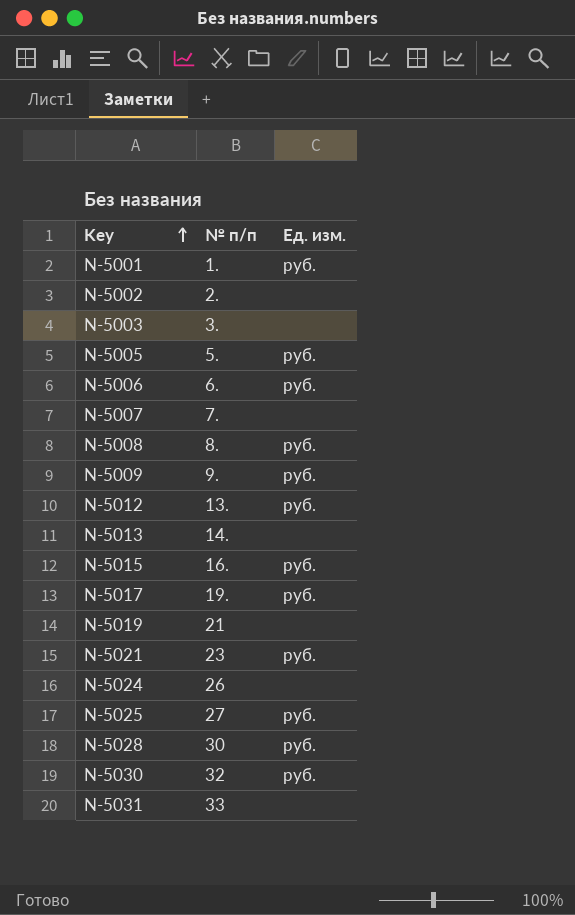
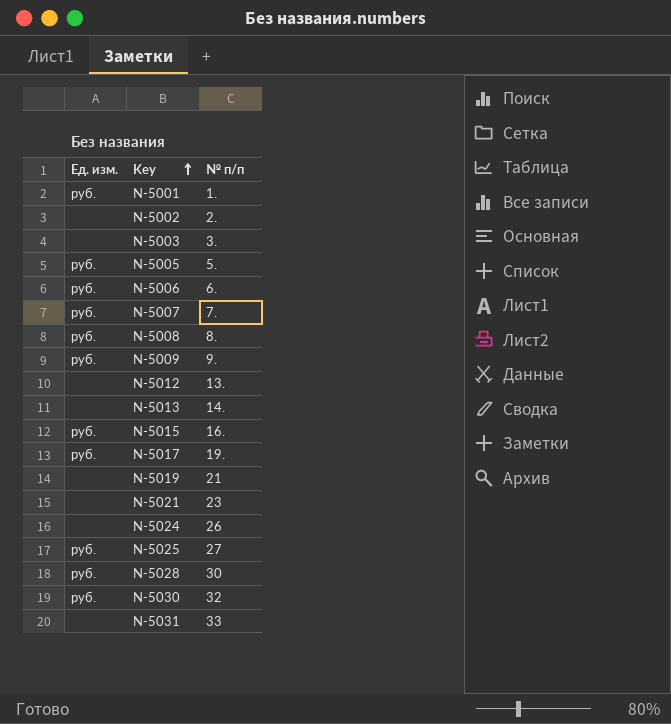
column Ед. изм. | position: 3 -> 1
N-5007 | Ед. изм.: none -> руб.
N-5012 | Ед. изм.: руб. -> none
N-5021 | Ед. изм.: руб. -> none

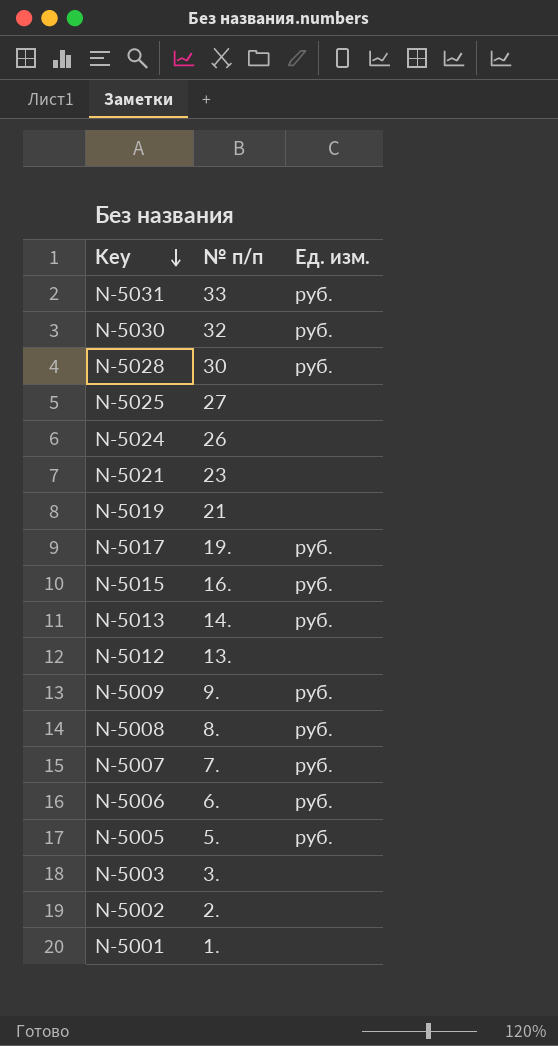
row order: Key ascending -> Key descending
column Ед. изм. | position: 1 -> 3
N-5031 | Ед. изм.: none -> руб.
N-5025 | Ед. изм.: руб. -> none
N-5013 | Ед. изм.: none -> руб.
N-5001 | Ед. изм.: руб. -> none

